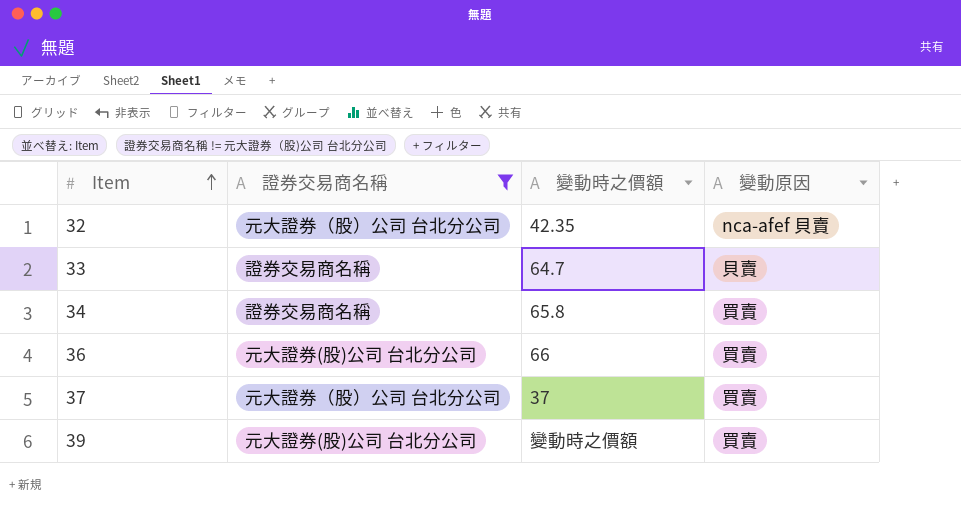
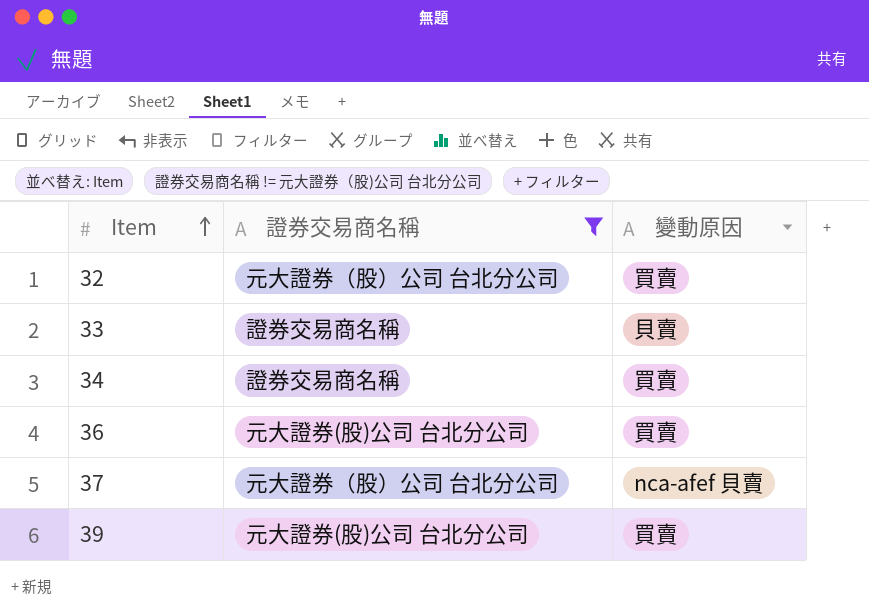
column 變動時之價額 | position: 3 -> none
32 | 變動原因: nca-afef 貝賣 -> 買賣
37 | 變動原因: 買賣 -> nca-afef 貝賣

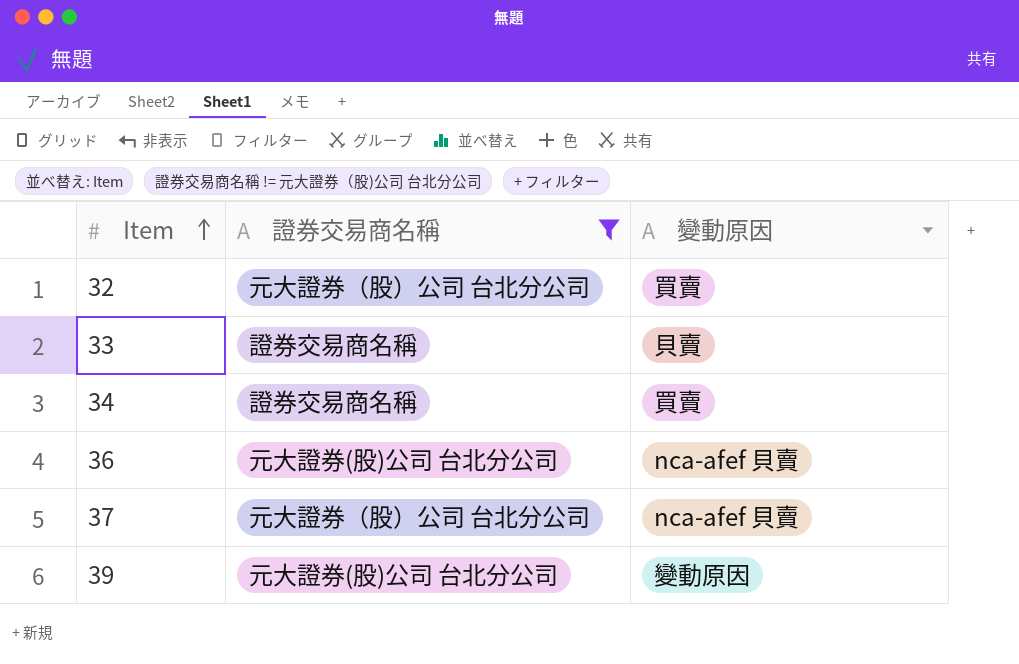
36 | 變動原因: 買賣 -> nca-afef 貝賣
39 | 變動原因: 買賣 -> 變動原因

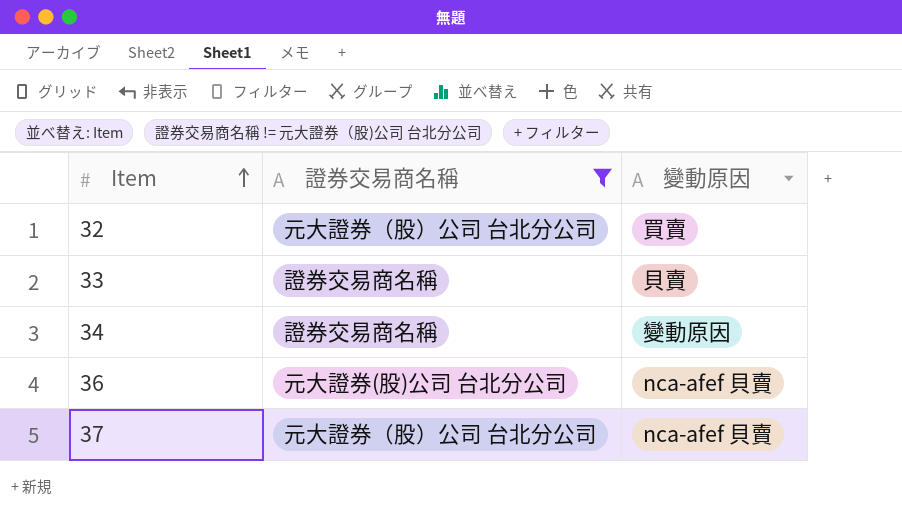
row 39: 元大證券(股)公司 台北分公司 | 變動原因 -> none
34 | 變動原因: 買賣 -> 變動原因

